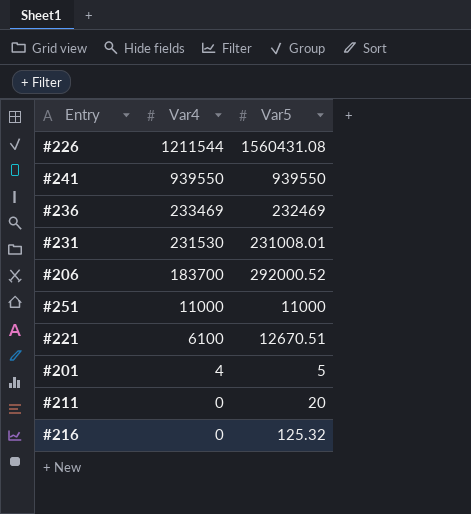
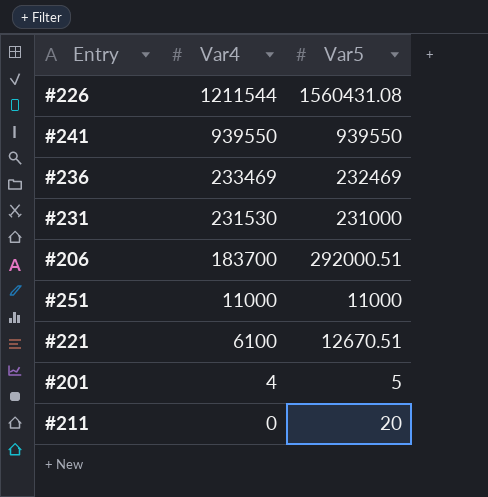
row #216: 0 | 125.32 -> none
#231 | Var5: 231008.01 -> 231000
#206 | Var5: 292000.52 -> 292000.51

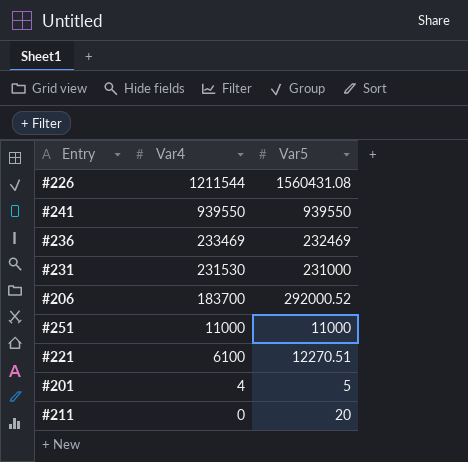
#206 | Var5: 292000.51 -> 292000.52
#221 | Var5: 12670.51 -> 12270.51

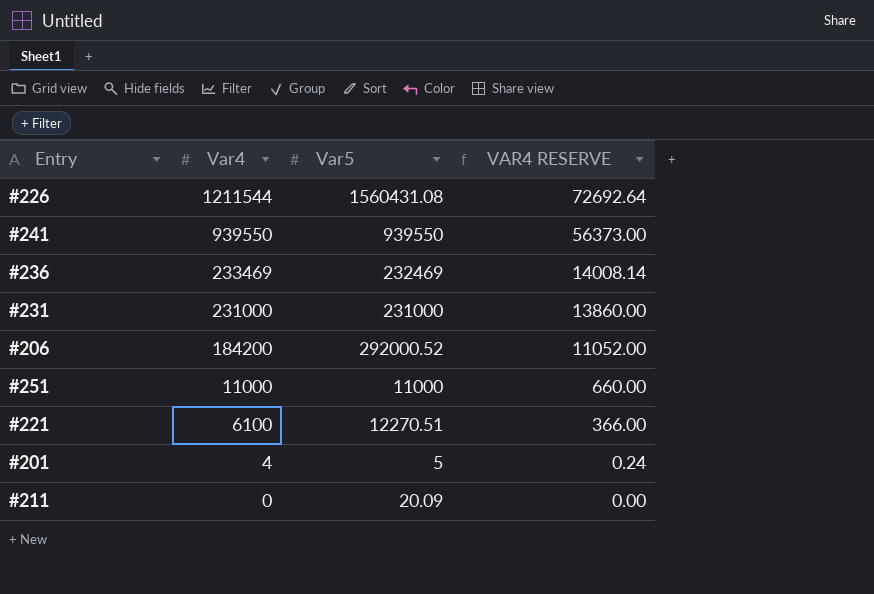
column VAR4 RESERVE | formula: none -> [Var4] * 0.06
#231 | Var4: 231530 -> 231000
#206 | Var4: 183700 -> 184200
#211 | Var5: 20 -> 20.09

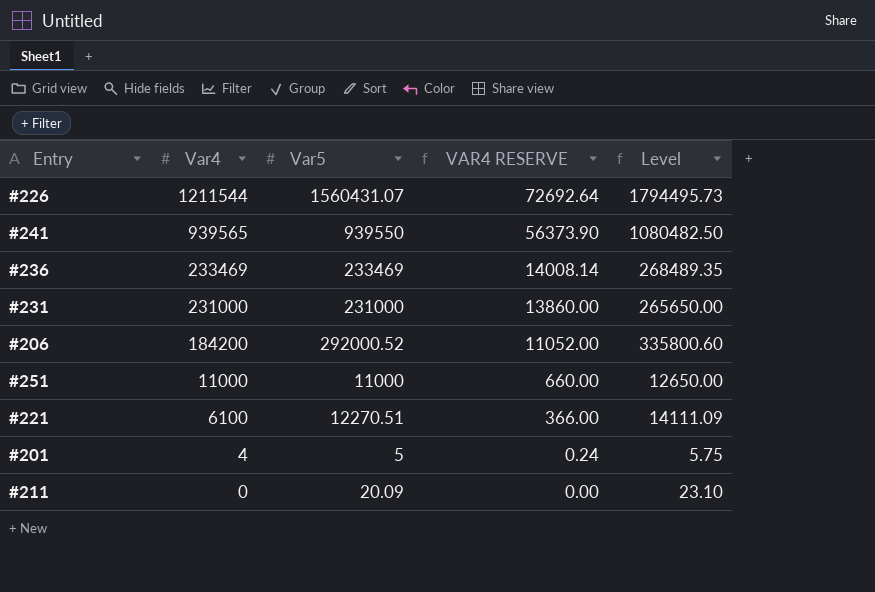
column Level | formula: none -> [Var5] * 1.15
#226 | Var5: 1560431.08 -> 1560431.07
#241 | Var4: 939550 -> 939565
#241 | VAR4 RESERVE: 56373.00 -> 56373.90
#236 | Var5: 232469 -> 233469

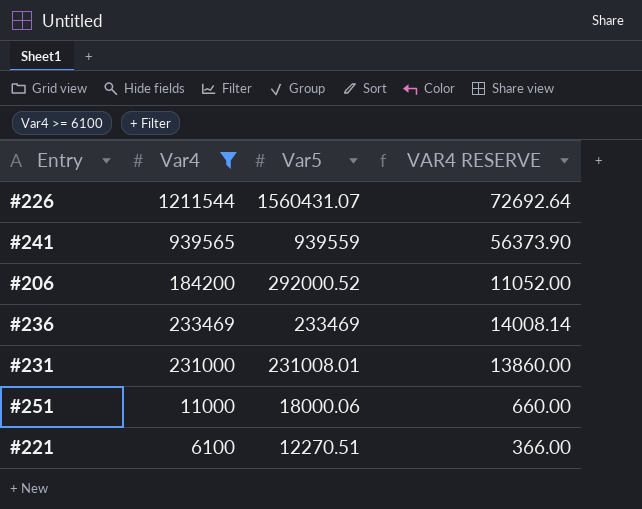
filter: none -> Var4 >= 6100
row order: Var4 descending -> Var5 descending
column Level | formula: [Var5] * 1.15 -> none
#241 | Var5: 939550 -> 939559
#231 | Var5: 231000 -> 231008.01
#251 | Var5: 11000 -> 18000.06

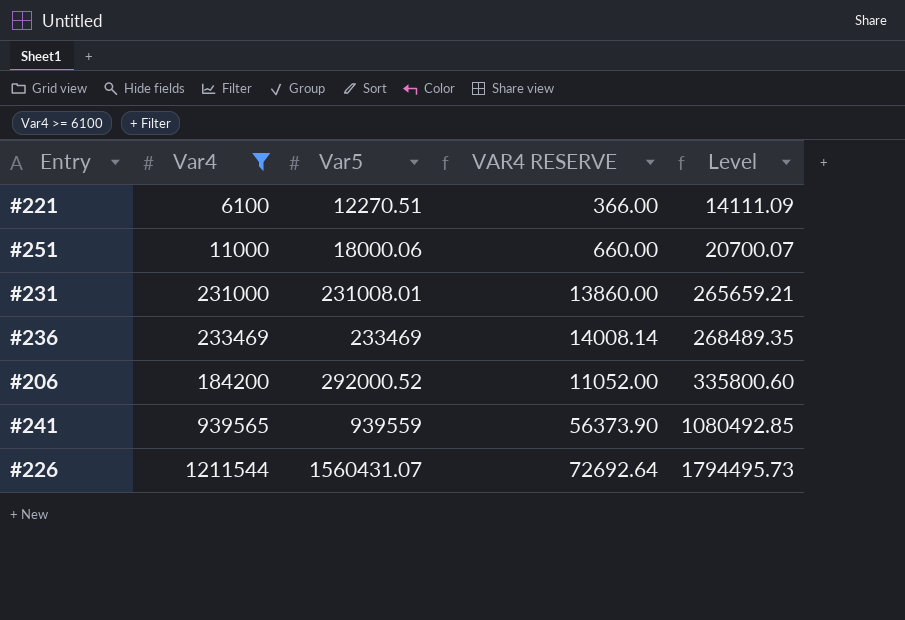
row order: Var5 descending -> Var5 ascending
column Level | formula: none -> [Var5] * 1.15

